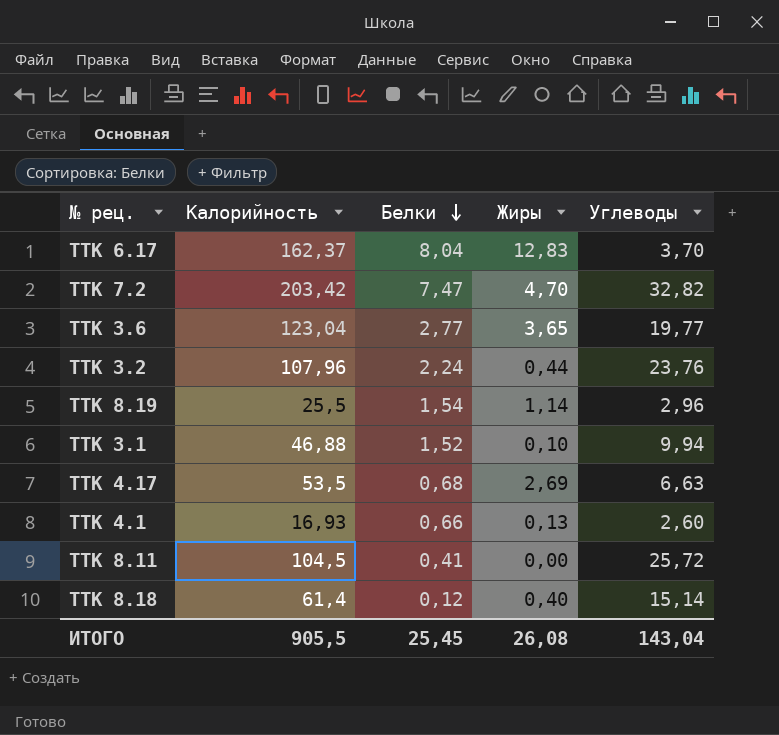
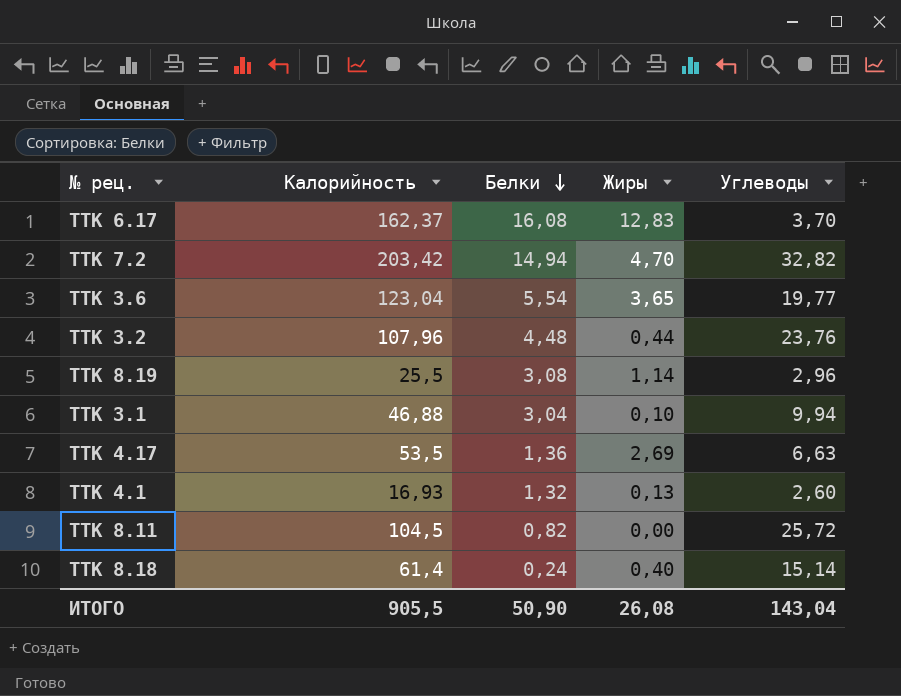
ТТК 6.17 | Белки: 8,04 -> 16,08
ТТК 7.2 | Белки: 7,47 -> 14,94
ТТК 3.6 | Белки: 2,77 -> 5,54
ТТК 3.2 | Белки: 2,24 -> 4,48
ТТК 8.19 | Белки: 1,54 -> 3,08
ТТК 3.1 | Белки: 1,52 -> 3,04
ТТК 4.17 | Белки: 0,68 -> 1,36
ТТК 4.1 | Белки: 0,66 -> 1,32
ТТК 8.11 | Белки: 0,41 -> 0,82
ТТК 8.18 | Белки: 0,12 -> 0,24
ИТОГО | Белки: 25,45 -> 50,90

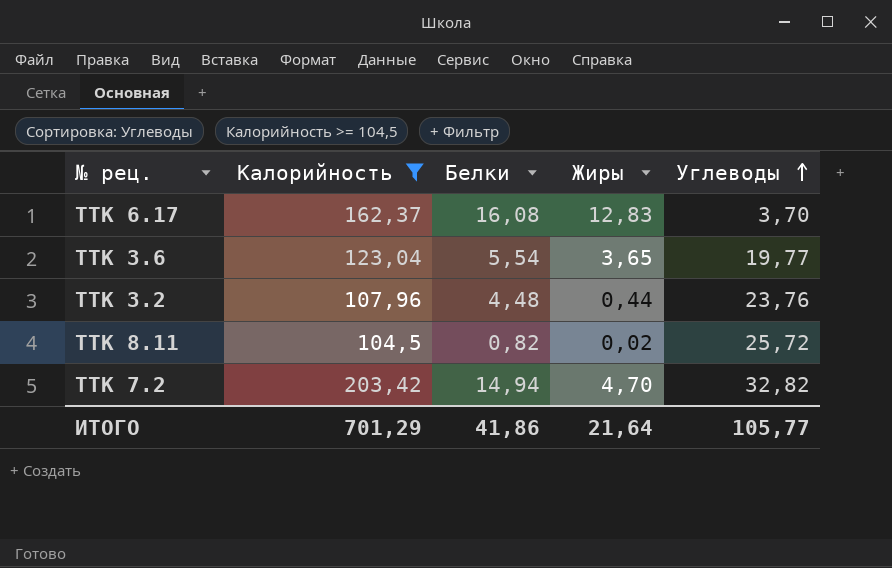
filter: none -> Калорийность >= 104,5
row order: Белки descending -> Углеводы ascending
ТТК 8.11 | Жиры: 0,00 -> 0,02
ИТОГО | Калорийность: 905,5 -> 701,29
ИТОГО | Белки: 50,90 -> 41,86
ИТОГО | Жиры: 26,08 -> 21,64
ИТОГО | Углеводы: 143,04 -> 105,77

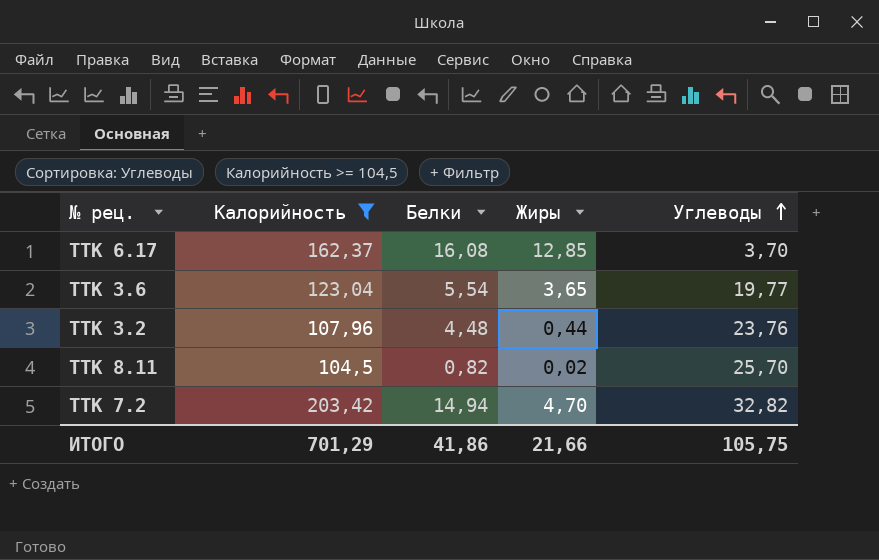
ТТК 6.17 | Жиры: 12,83 -> 12,85
ТТК 8.11 | Углеводы: 25,72 -> 25,70
ИТОГО | Жиры: 21,64 -> 21,66
ИТОГО | Углеводы: 105,77 -> 105,75

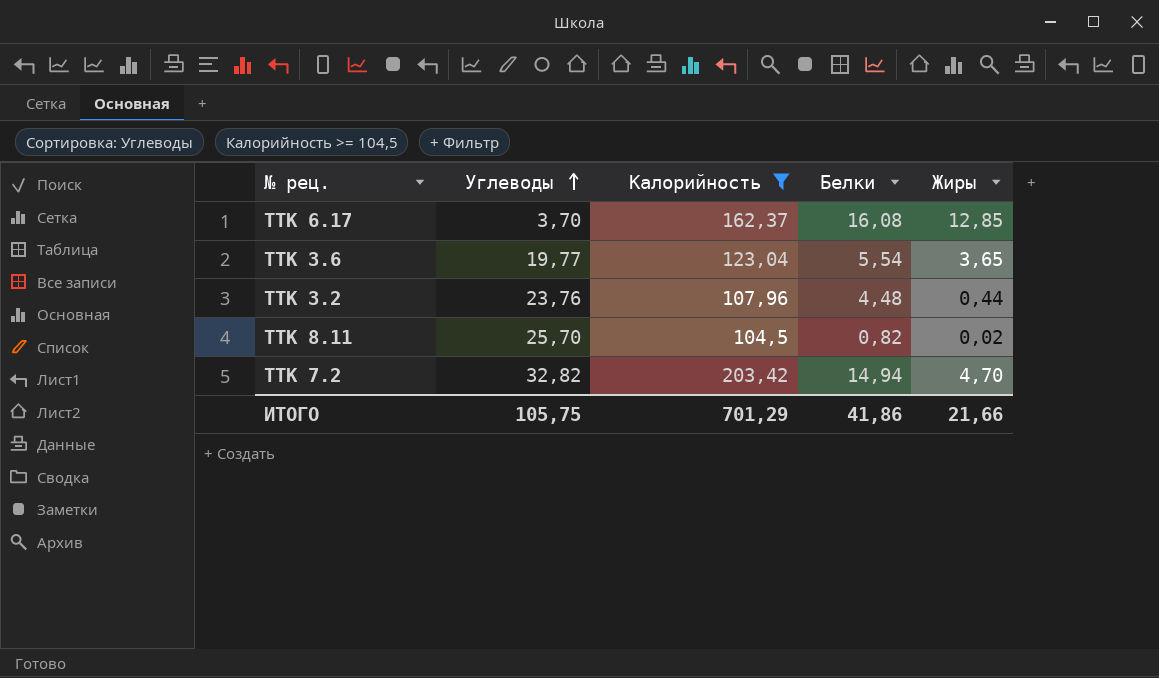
column Углеводы | position: 5 -> 2

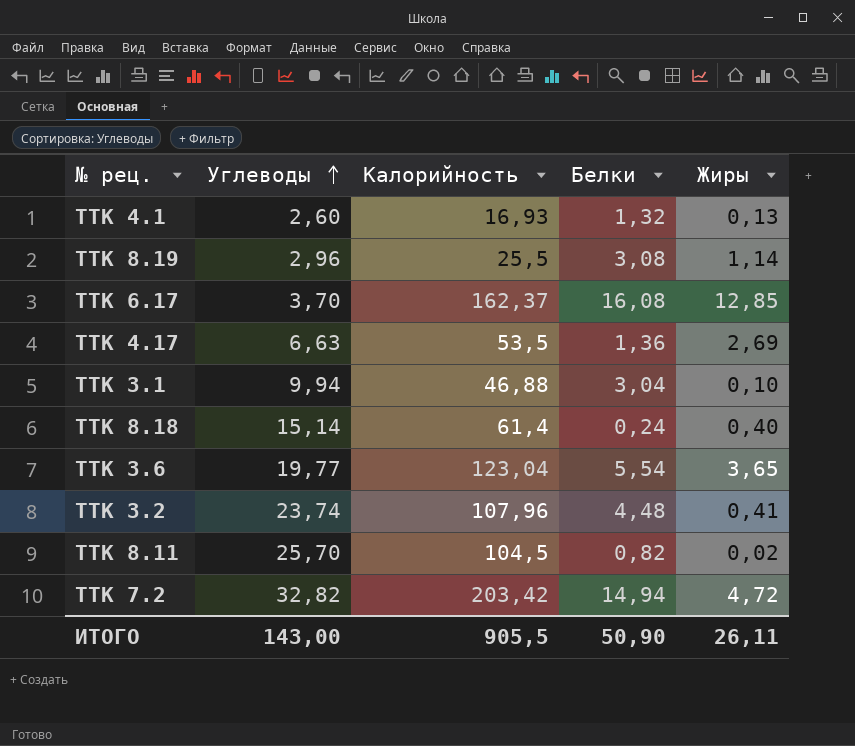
filter: Калорийность >= 104,5 -> none
ТТК 3.2 | Углеводы: 23,76 -> 23,74
ТТК 3.2 | Жиры: 0,44 -> 0,41
ТТК 7.2 | Жиры: 4,70 -> 4,72
ИТОГО | Углеводы: 105,75 -> 143,00
ИТОГО | Калорийность: 701,29 -> 905,5
ИТОГО | Белки: 41,86 -> 50,90
ИТОГО | Жиры: 21,66 -> 26,11

